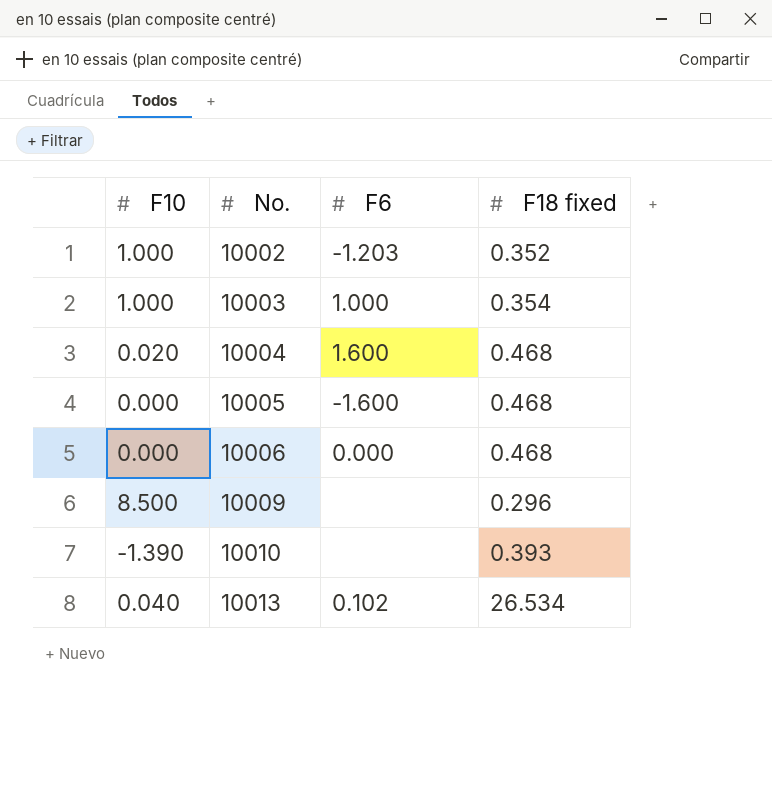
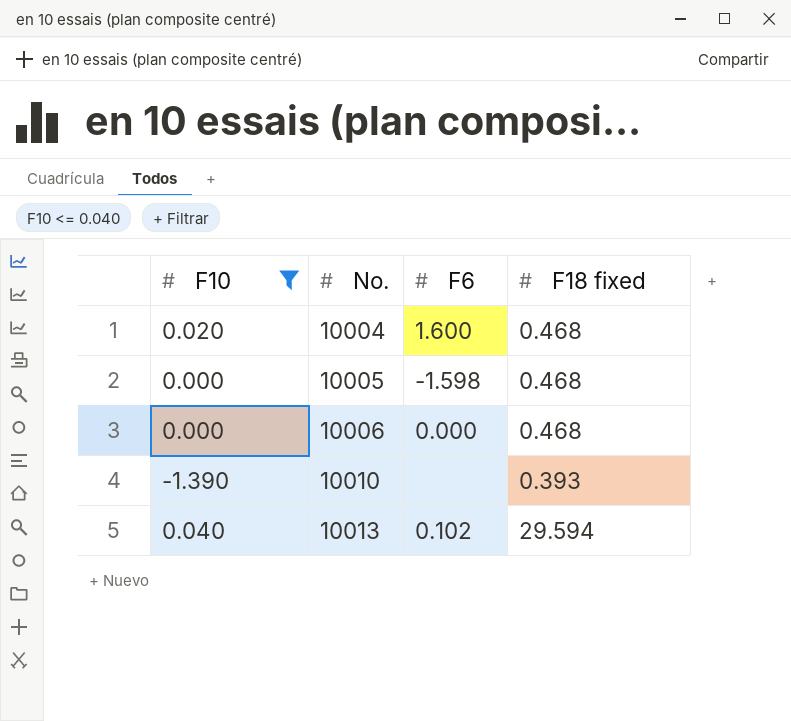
filter: none -> F10 <= 0.040
10005 | F6: -1.600 -> -1.598
10013 | F18 fixed: 26.534 -> 29.594

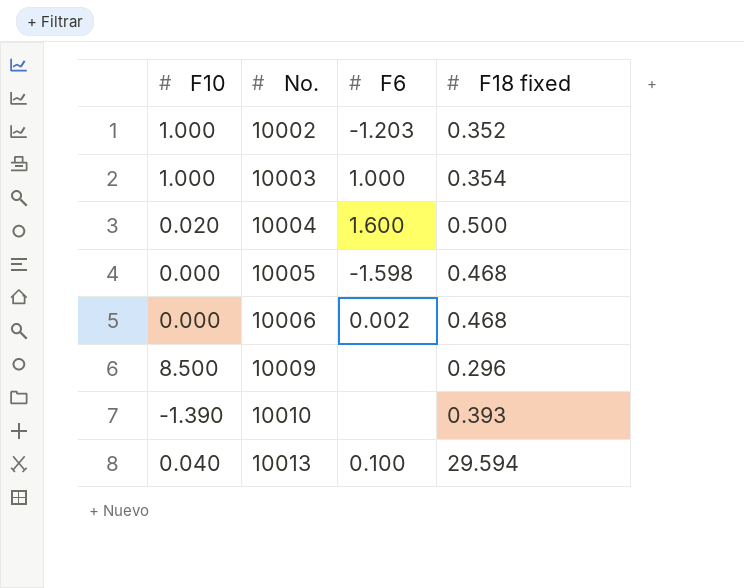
filter: F10 <= 0.040 -> none
10004 | F18 fixed: 0.468 -> 0.500
10006 | F6: 0.000 -> 0.002
10013 | F6: 0.102 -> 0.100

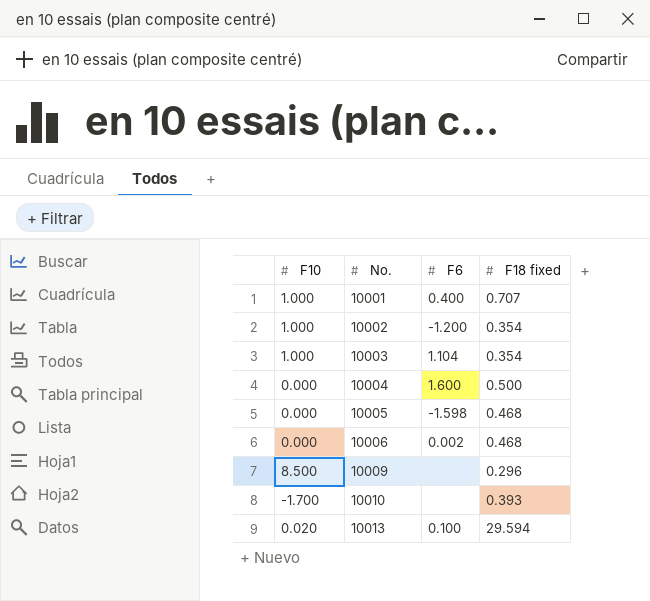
row 10001: none -> 1.000 | 0.400 | 0.707
10002 | F6: -1.203 -> -1.200
10002 | F18 fixed: 0.352 -> 0.354
10003 | F6: 1.000 -> 1.104
10004 | F10: 0.020 -> 0.000
10010 | F10: -1.390 -> -1.700
10013 | F10: 0.040 -> 0.020

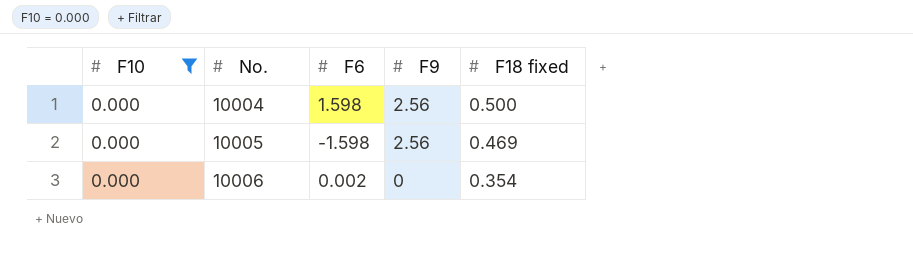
filter: none -> F10 = 0.000
column F9 | position: none -> 4
10004 | F6: 1.600 -> 1.598
10005 | F18 fixed: 0.468 -> 0.469
10006 | F18 fixed: 0.468 -> 0.354

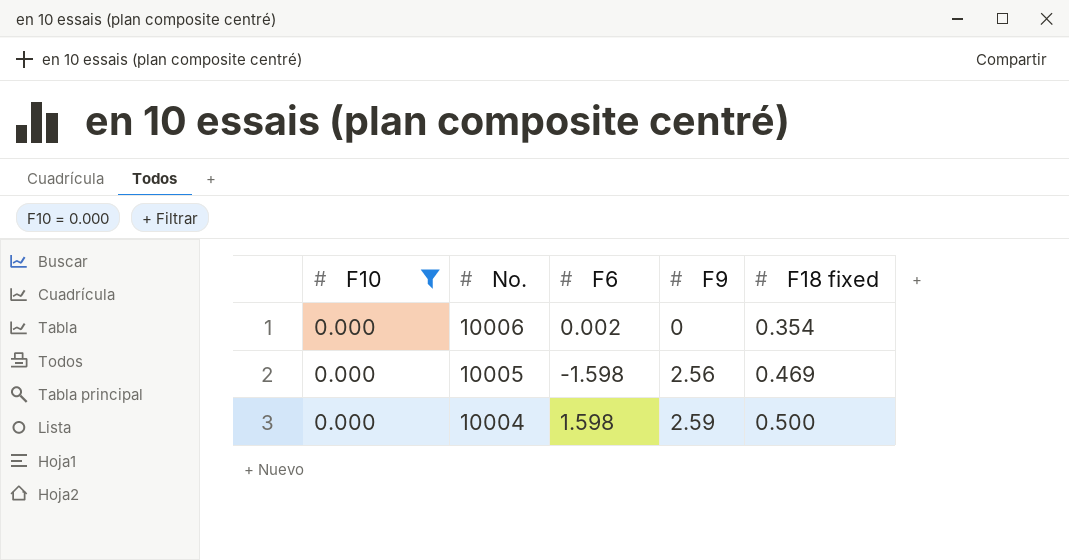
row order: No. ascending -> No. descending
10004 | F9: 2.56 -> 2.59

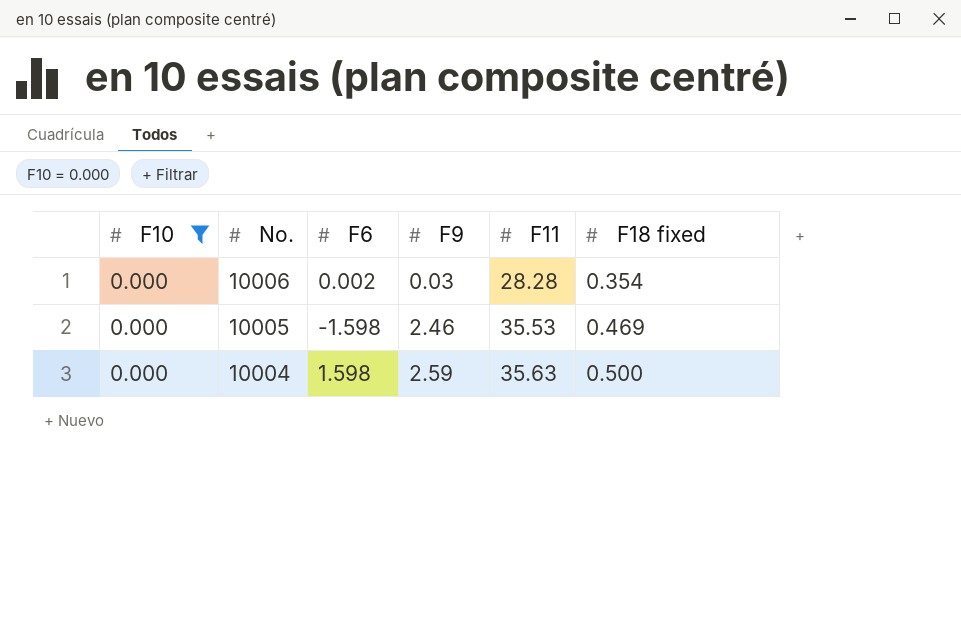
column F11 | position: none -> 5
10006 | F9: 0 -> 0.03
10005 | F9: 2.56 -> 2.46

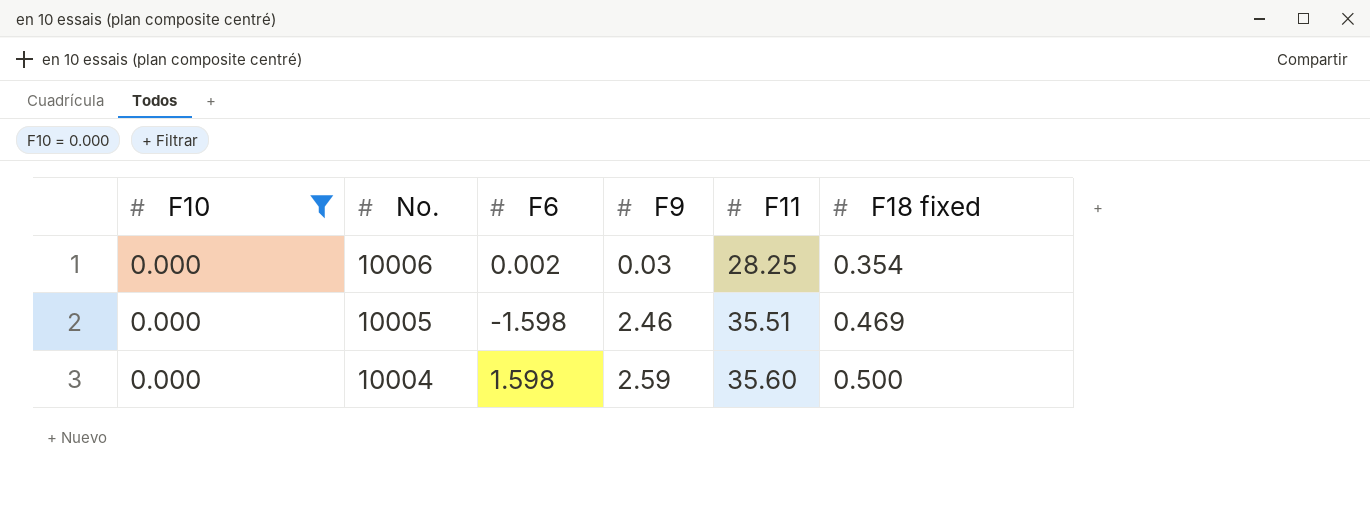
10006 | F11: 28.28 -> 28.25
10005 | F11: 35.53 -> 35.51
10004 | F11: 35.63 -> 35.60

